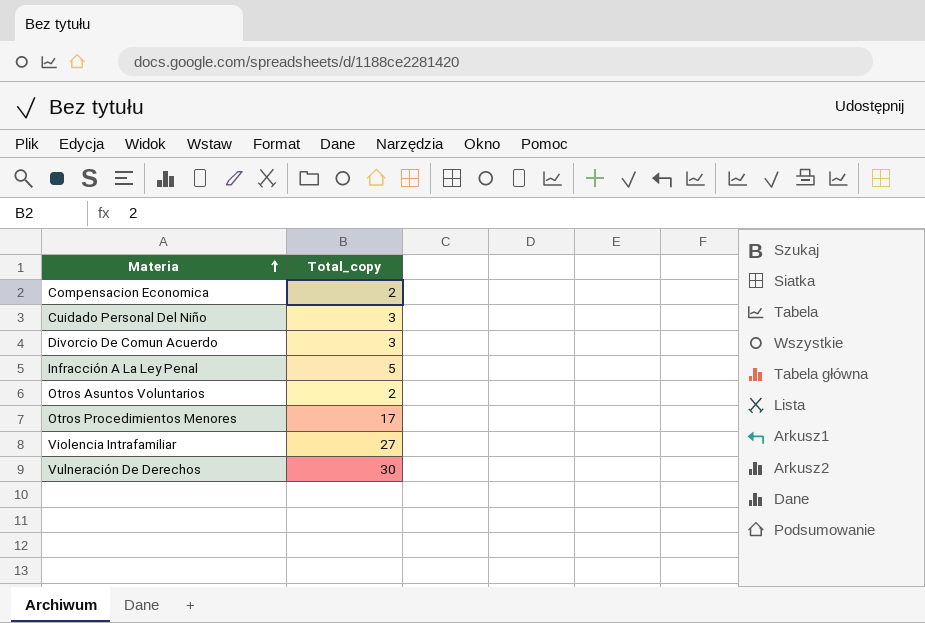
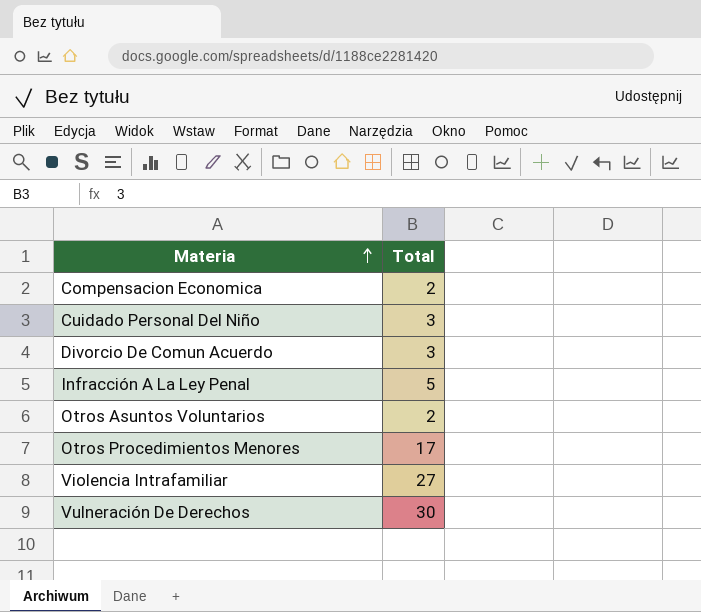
column name: Total_copy -> Total

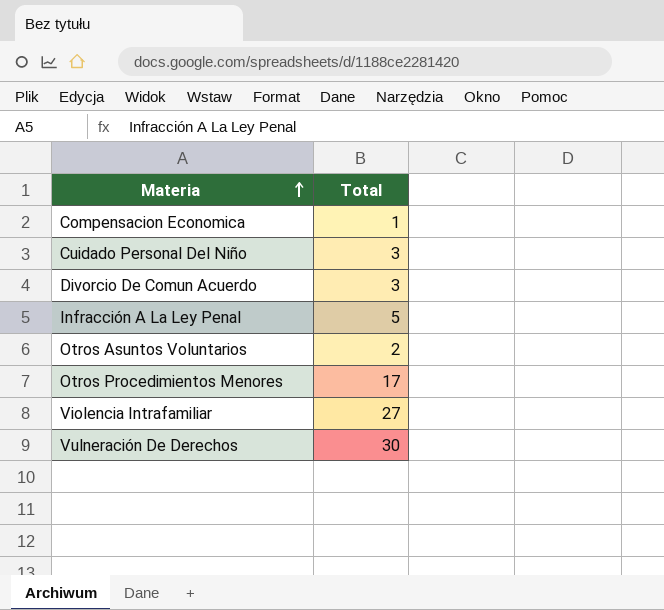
Compensacion Economica | Total: 2 -> 1

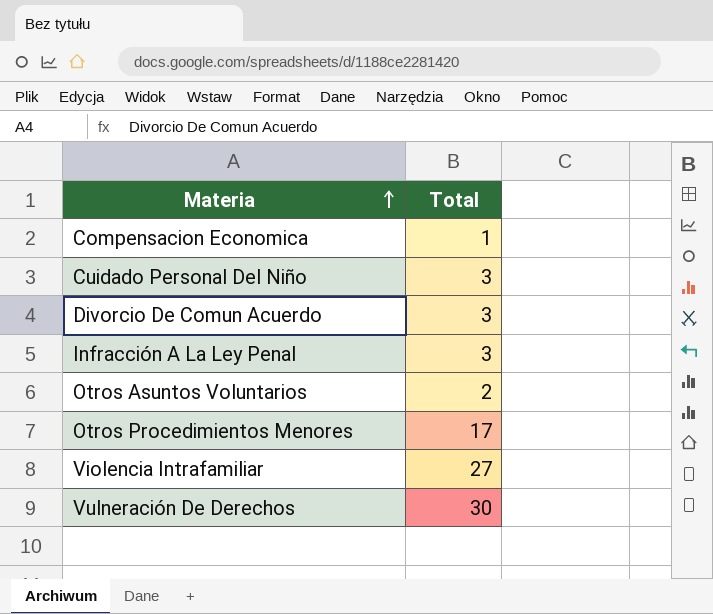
Infracción A La Ley Penal | Total: 5 -> 3

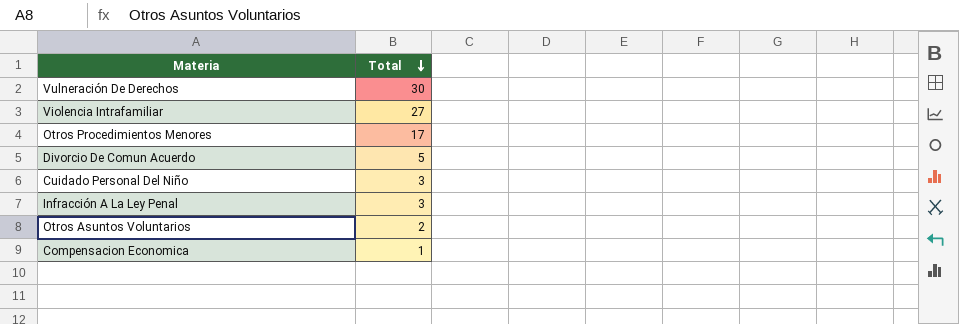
row order: Materia ascending -> Total descending
Divorcio De Comun Acuerdo | Total: 3 -> 5

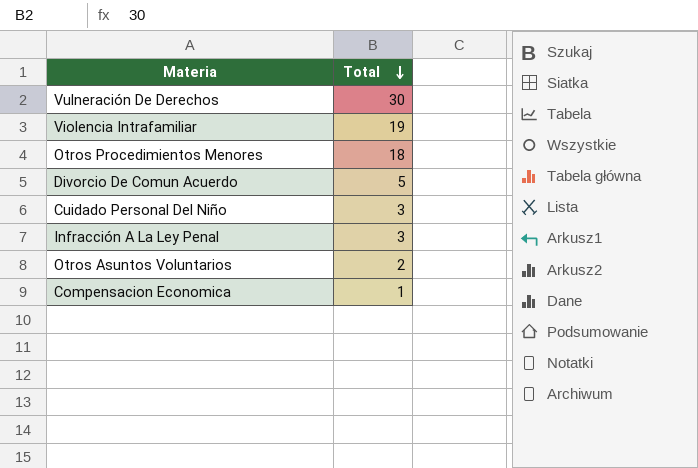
Violencia Intrafamiliar | Total: 27 -> 19
Otros Procedimientos Menores | Total: 17 -> 18

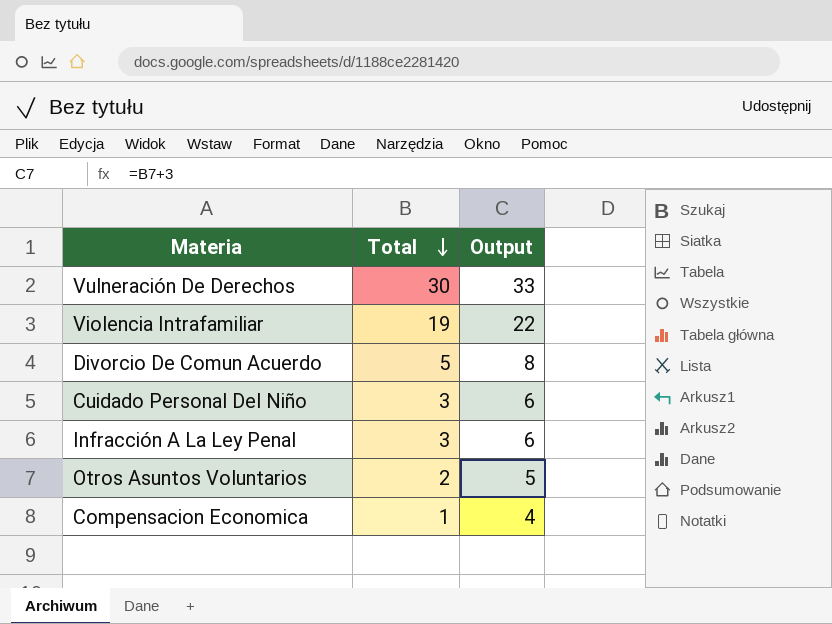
column Output | formula: none -> [Total] + 3
row Otros Procedimientos Menores: 18 -> none

